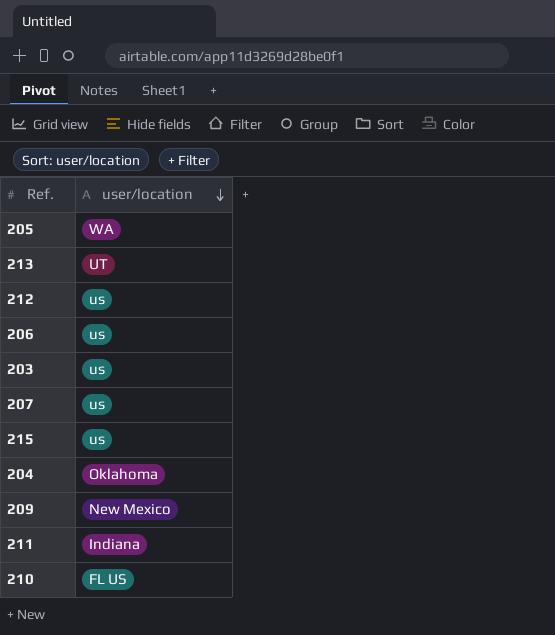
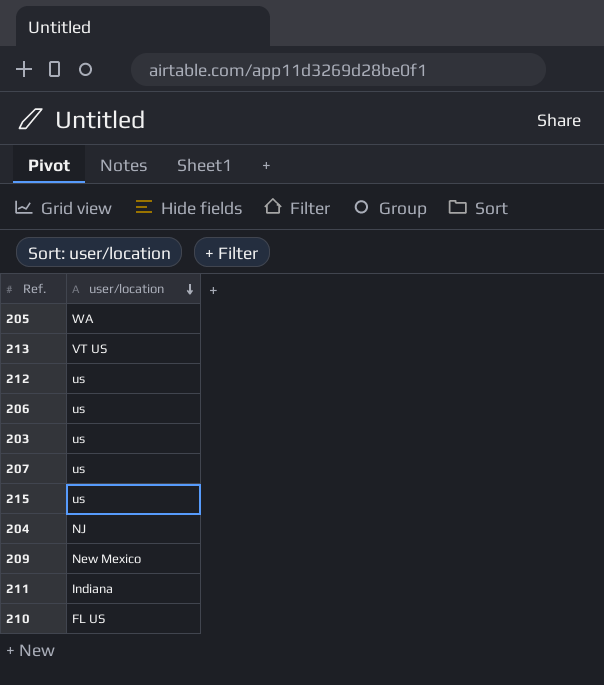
213 | user/location: UT -> VT US
204 | user/location: Oklahoma -> NJ

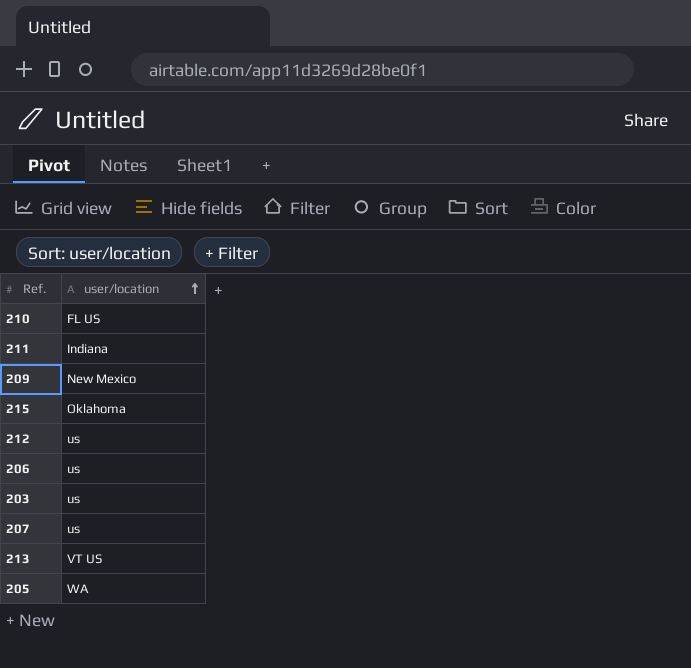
row order: user/location descending -> user/location ascending
row 204: NJ -> none
215 | user/location: us -> Oklahoma

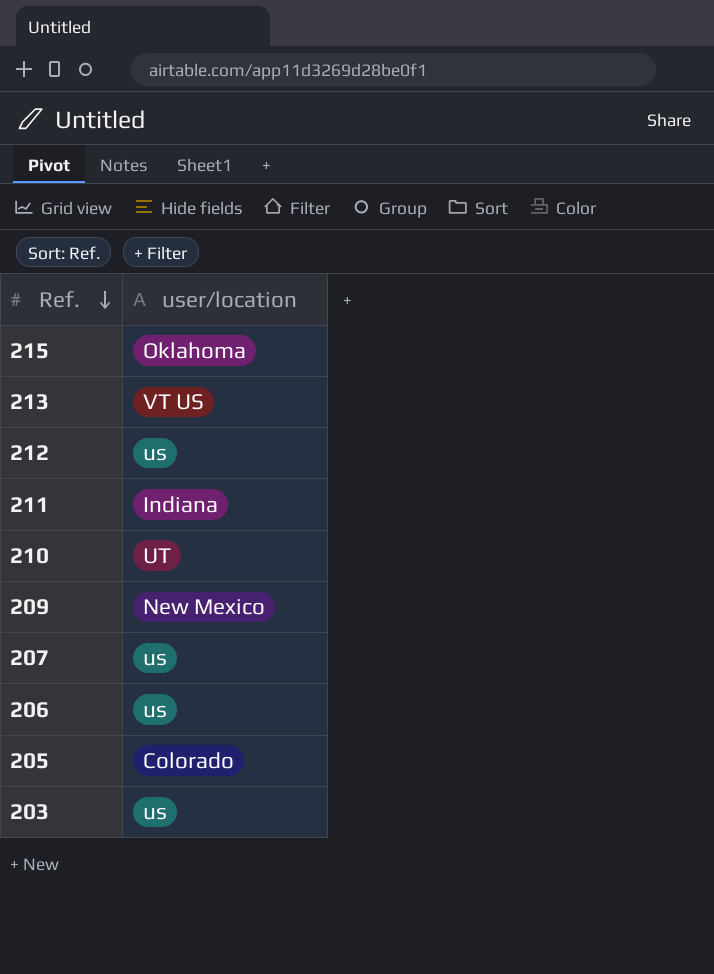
row order: user/location ascending -> Ref. descending
210 | user/location: FL US -> UT
205 | user/location: WA -> Colorado

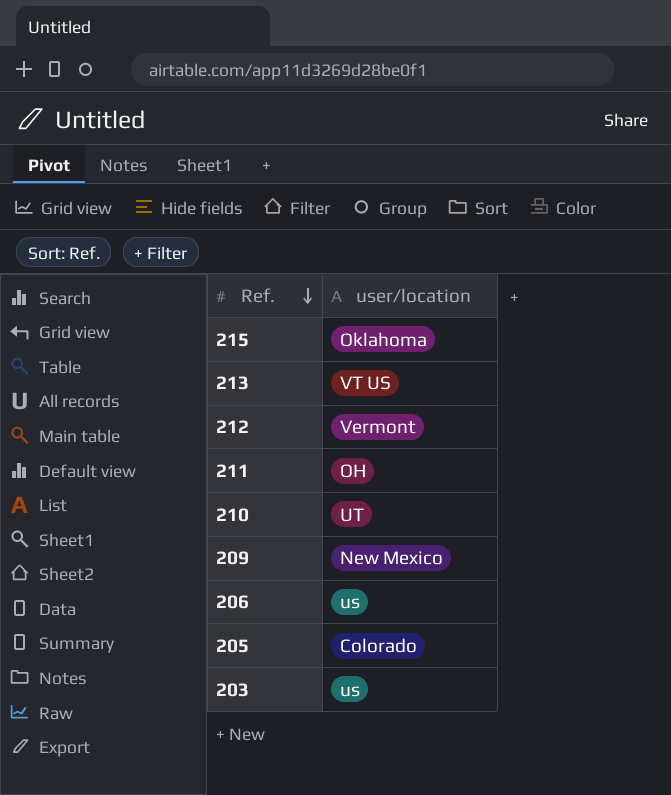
row 207: us -> none
212 | user/location: us -> Vermont
211 | user/location: Indiana -> OH

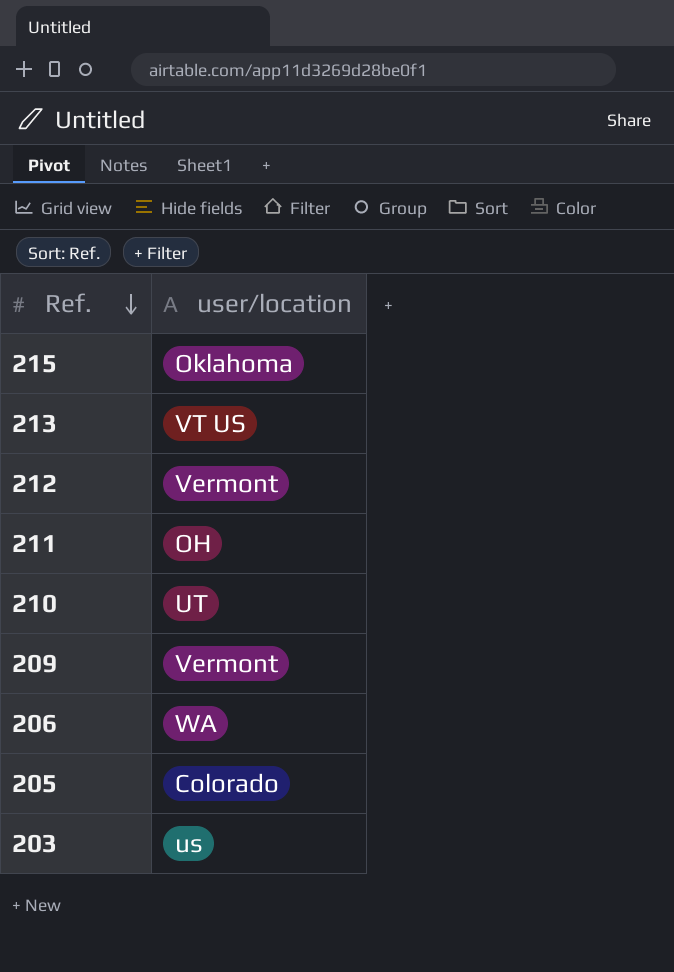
209 | user/location: New Mexico -> Vermont
206 | user/location: us -> WA

